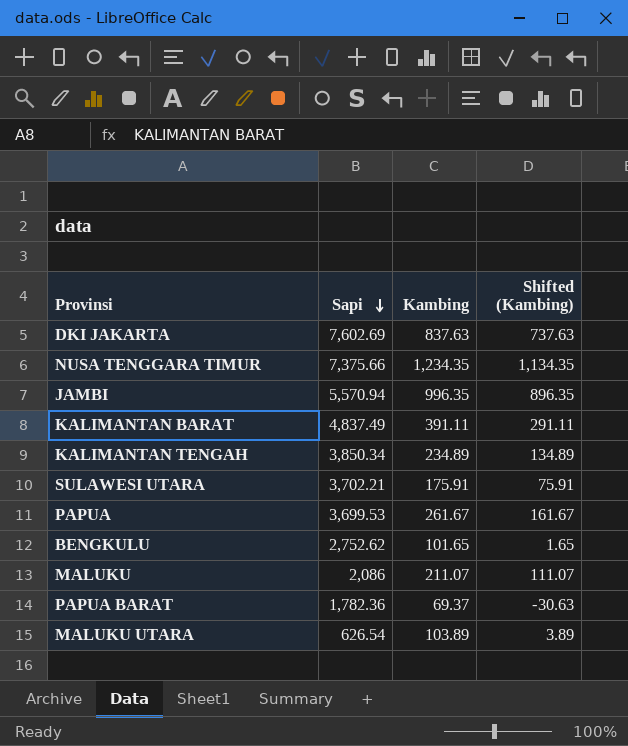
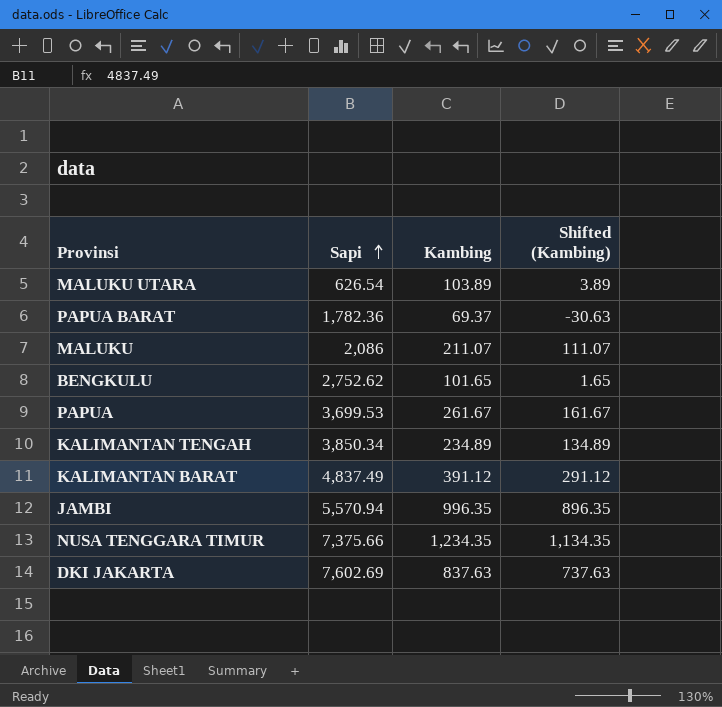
row order: Sapi descending -> Sapi ascending
row SULAWESI UTARA: 3,702.21 | 175.91 | 75.91 -> none
KALIMANTAN BARAT | Kambing: 391.11 -> 391.12
KALIMANTAN BARAT | Shifted (Kambing): 291.11 -> 291.12

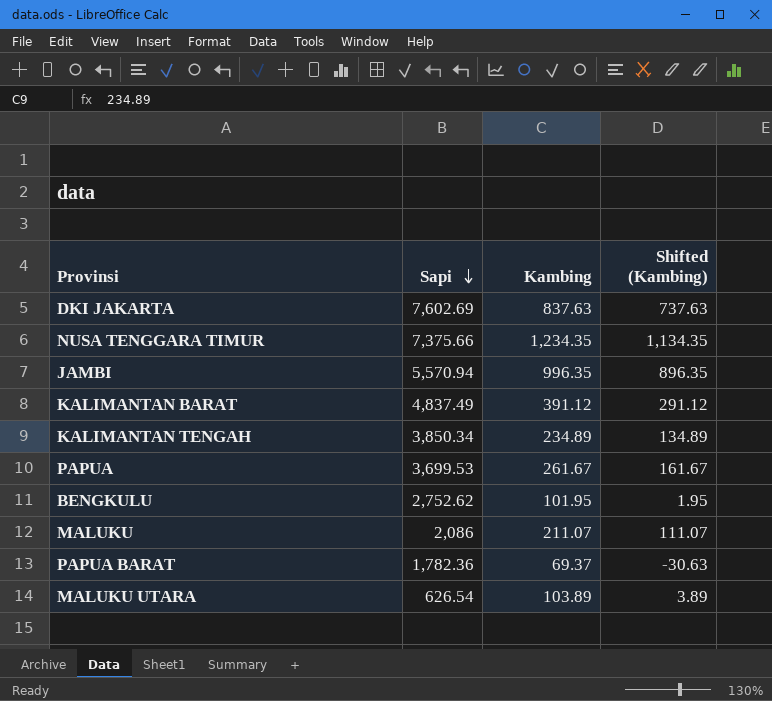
row order: Sapi ascending -> Sapi descending
BENGKULU | Kambing: 101.65 -> 101.95
BENGKULU | Shifted (Kambing): 1.65 -> 1.95

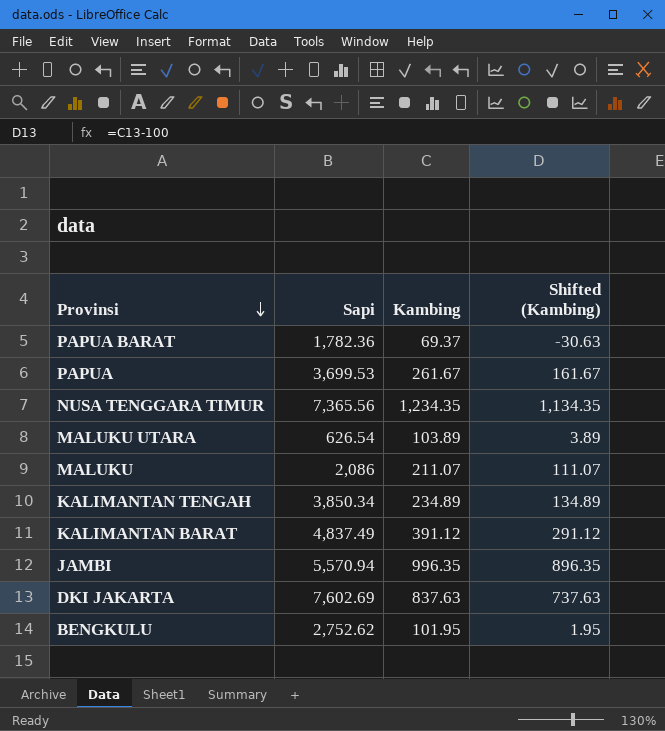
row order: Sapi descending -> Provinsi descending
NUSA TENGGARA TIMUR | Sapi: 7,375.66 -> 7,365.56

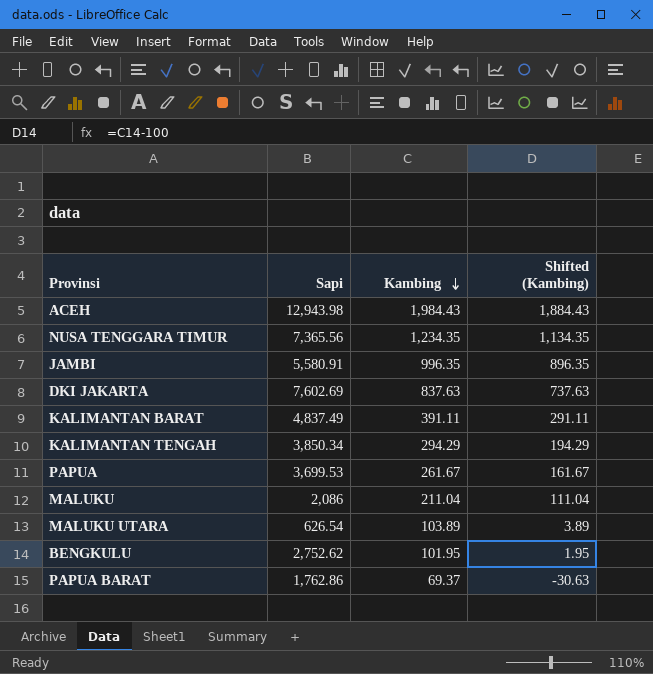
row order: Provinsi descending -> Kambing descending
row ACEH: none -> 12,943.98 | 1,984.43 | 1,884.43
JAMBI | Sapi: 5,570.94 -> 5,580.91
KALIMANTAN BARAT | Kambing: 391.12 -> 391.11
KALIMANTAN BARAT | Shifted (Kambing): 291.12 -> 291.11
KALIMANTAN TENGAH | Kambing: 234.89 -> 294.29
KALIMANTAN TENGAH | Shifted (Kambing): 134.89 -> 194.29
MALUKU | Kambing: 211.07 -> 211.04
MALUKU | Shifted (Kambing): 111.07 -> 111.04
PAPUA BARAT | Sapi: 1,782.36 -> 1,762.86

